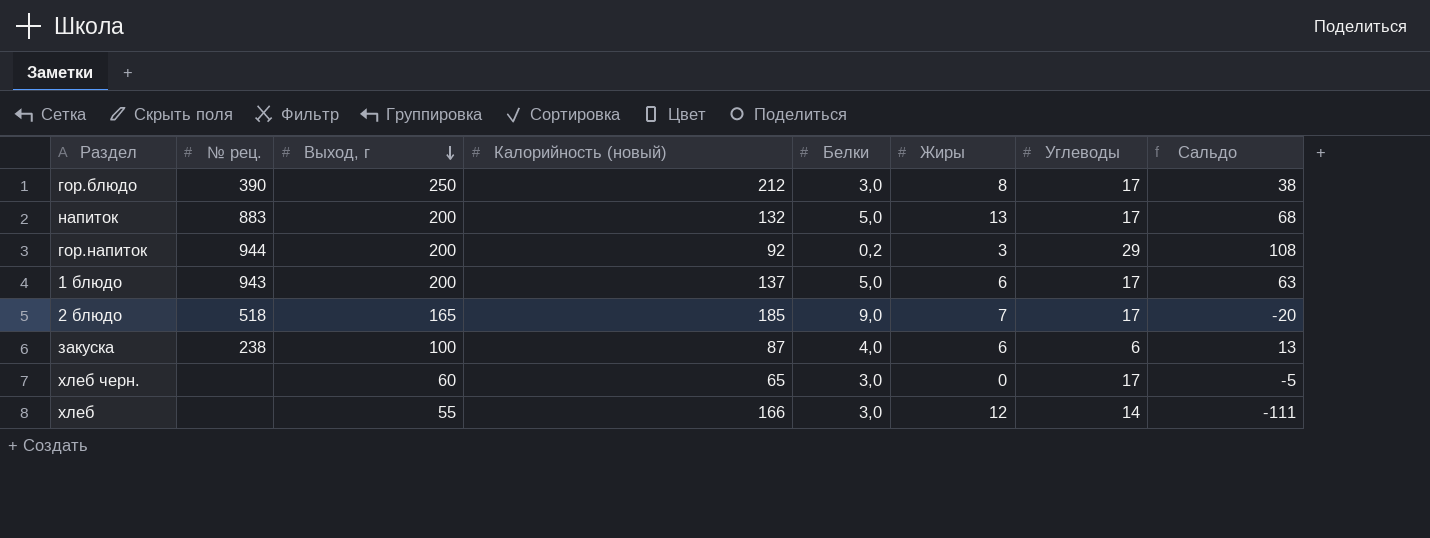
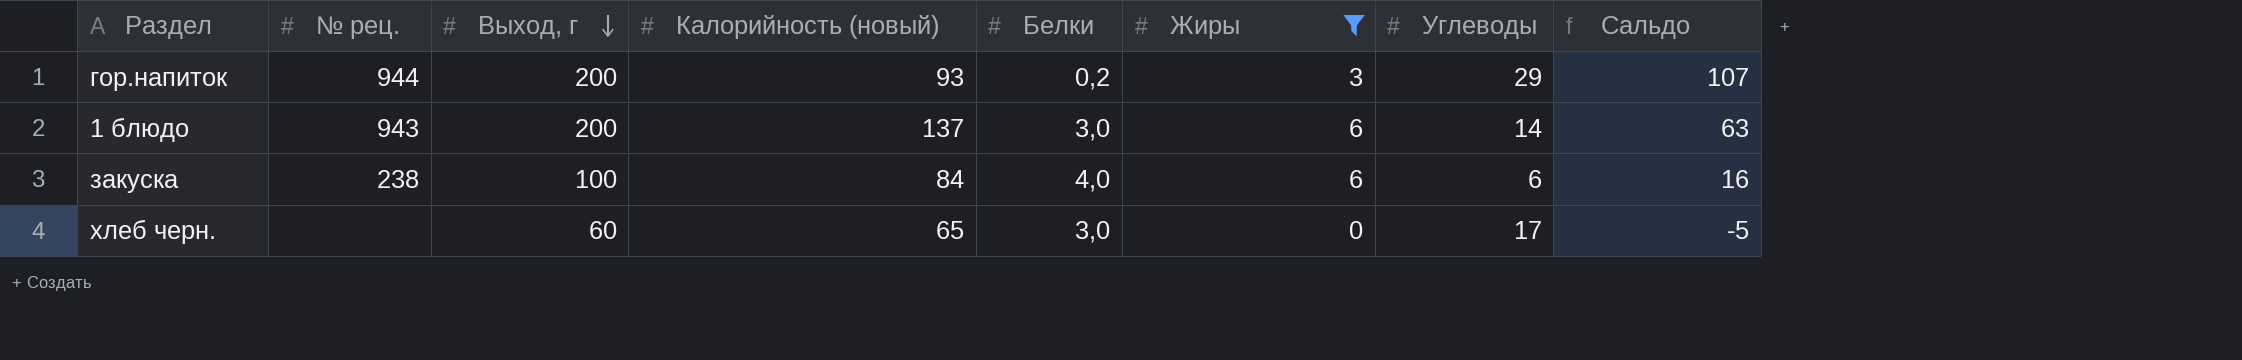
filter: none -> Жиры <= 6
гор.напиток | Калорийность (новый): 92 -> 93
гор.напиток | Сальдо: 108 -> 107
1 блюдо | Белки: 5,0 -> 3,0
1 блюдо | Углеводы: 17 -> 14
закуска | Калорийность (новый): 87 -> 84
закуска | Сальдо: 13 -> 16

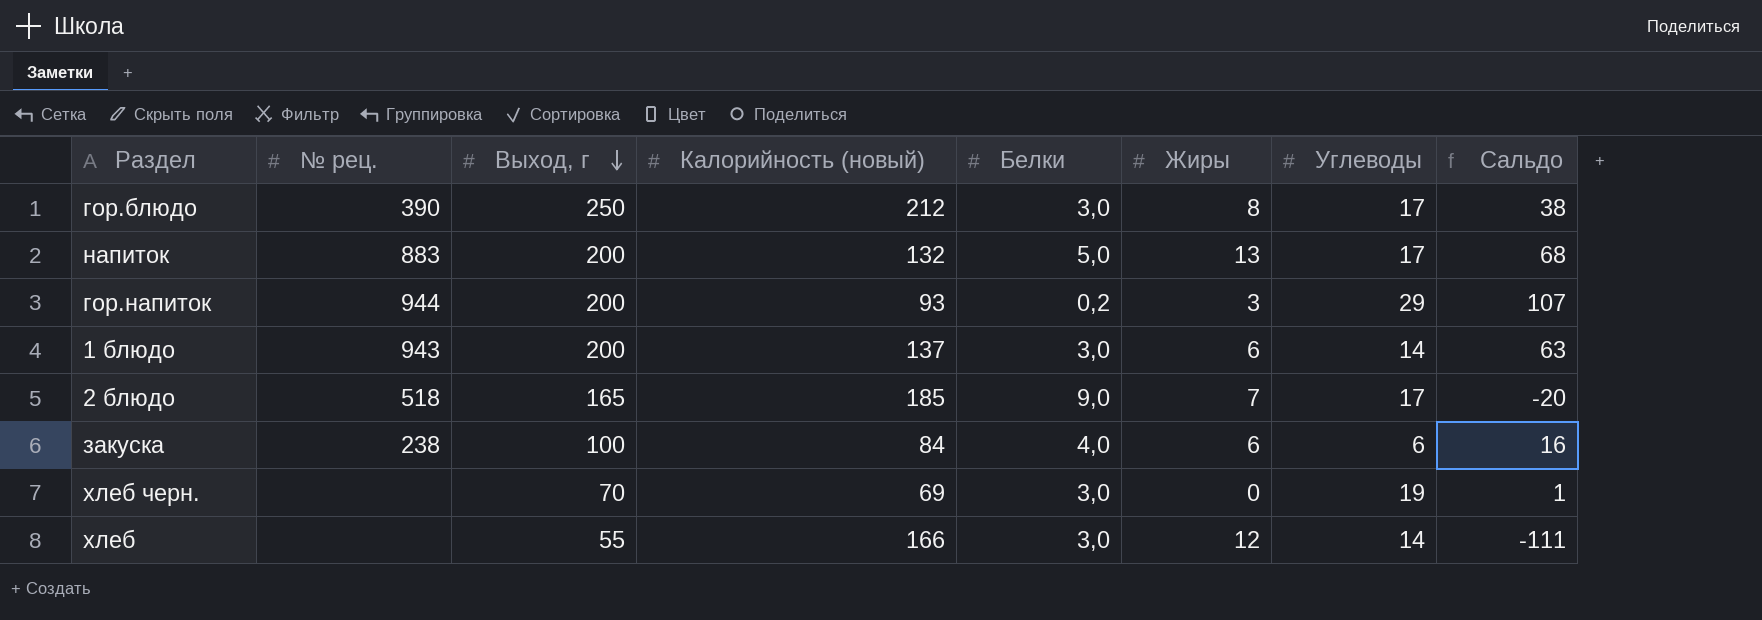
filter: Жиры <= 6 -> none
хлеб черн. | Выход, г: 60 -> 70
хлеб черн. | Калорийность (новый): 65 -> 69
хлеб черн. | Углеводы: 17 -> 19
хлеб черн. | Сальдо: -5 -> 1

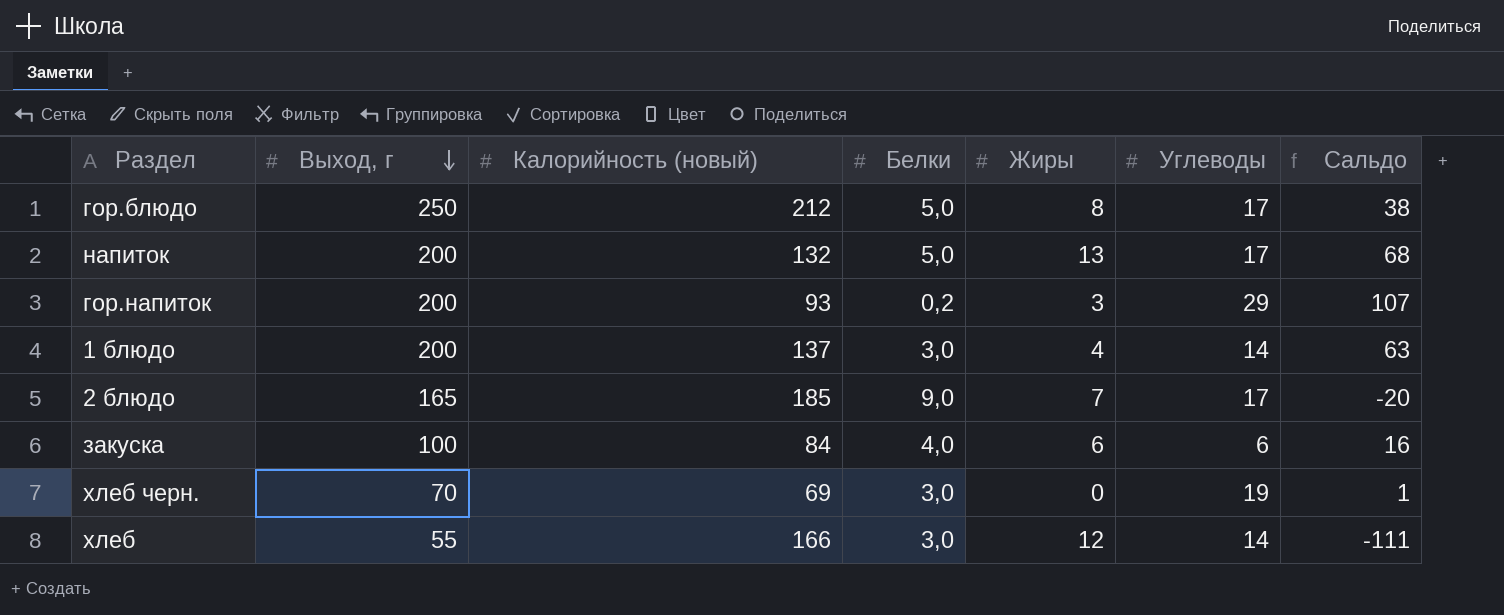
column № рец. | position: 2 -> none
гор.блюдо | Белки: 3,0 -> 5,0
1 блюдо | Жиры: 6 -> 4

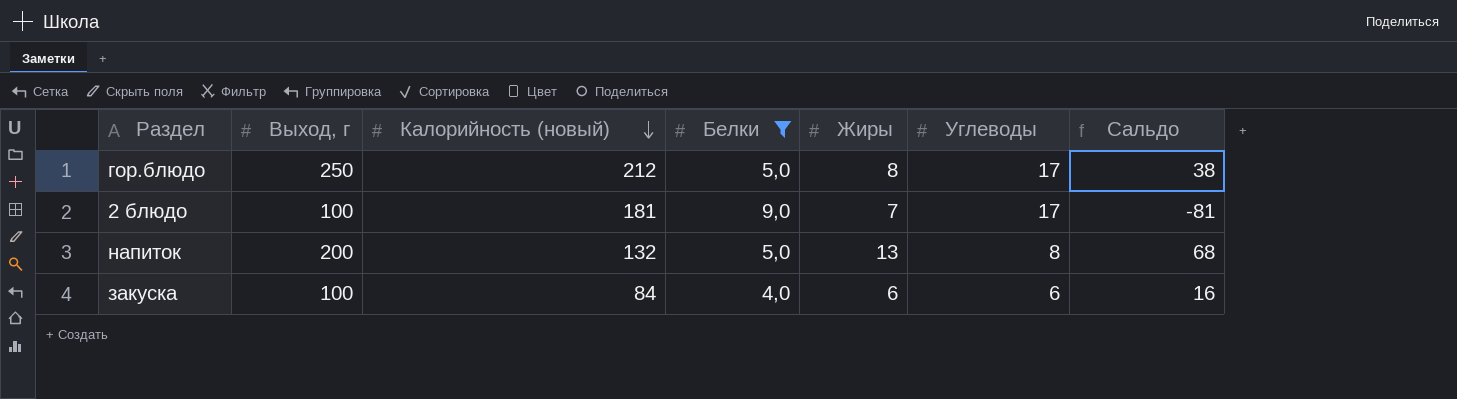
filter: none -> Белки >= 4,0
row order: Выход, г descending -> Калорийность (новый) descending
2 блюдо | Выход, г: 165 -> 100
2 блюдо | Калорийность (новый): 185 -> 181
2 блюдо | Сальдо: -20 -> -81
напиток | Углеводы: 17 -> 8

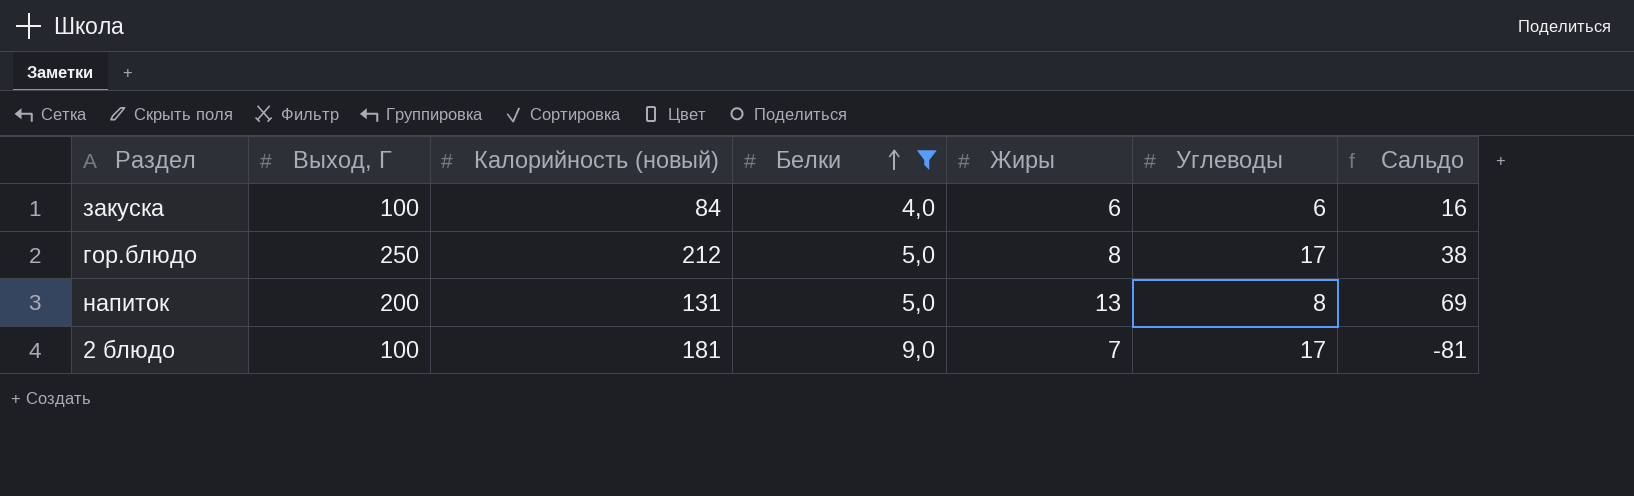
row order: Калорийность (новый) descending -> Белки ascending
column name: Выход, г -> Выход, Г
напиток | Калорийность (новый): 132 -> 131
напиток | Сальдо: 68 -> 69

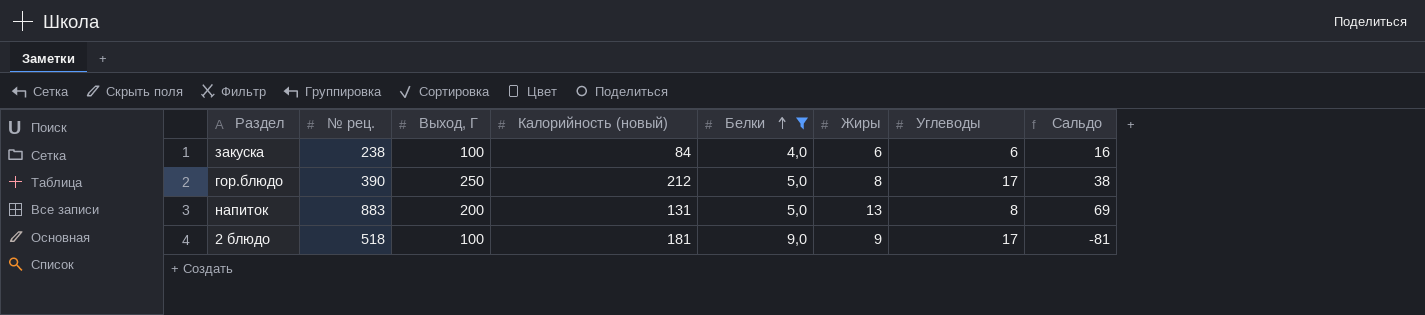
column № рец. | position: none -> 2
2 блюдо | Жиры: 7 -> 9

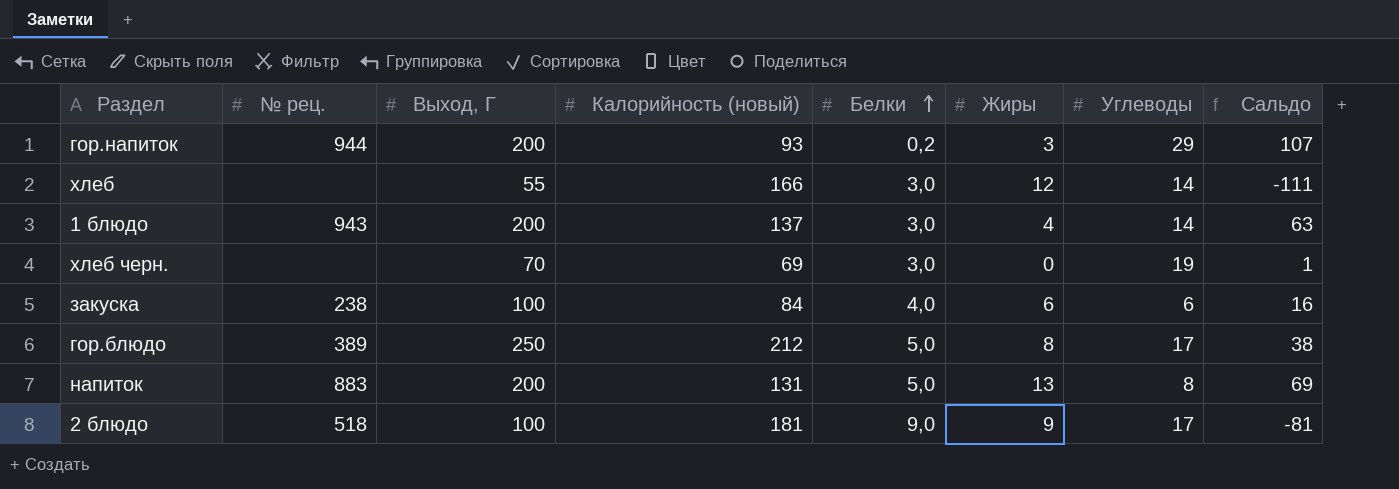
filter: Белки >= 4,0 -> none
гор.блюдо | № рец.: 390 -> 389

